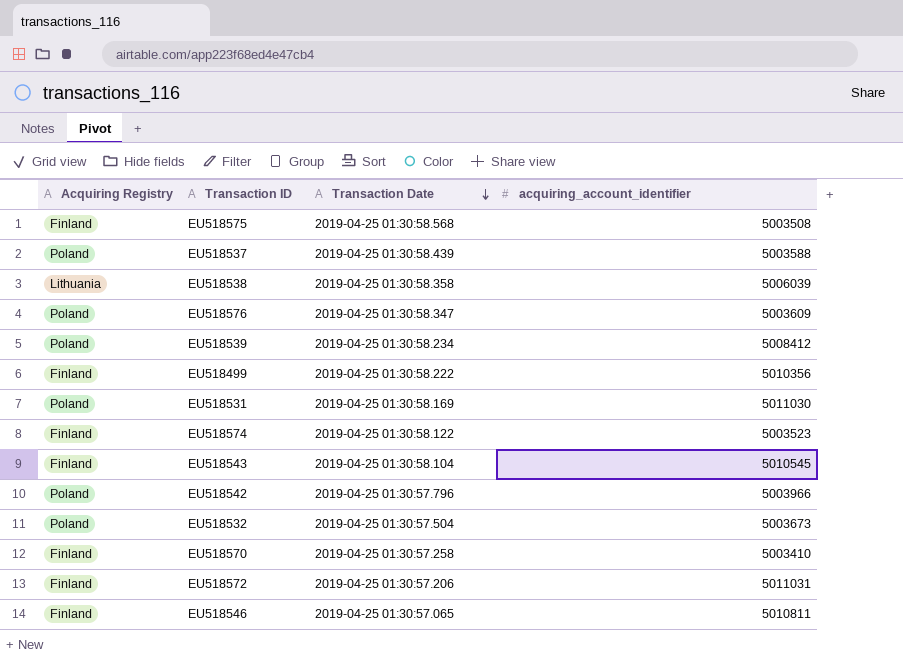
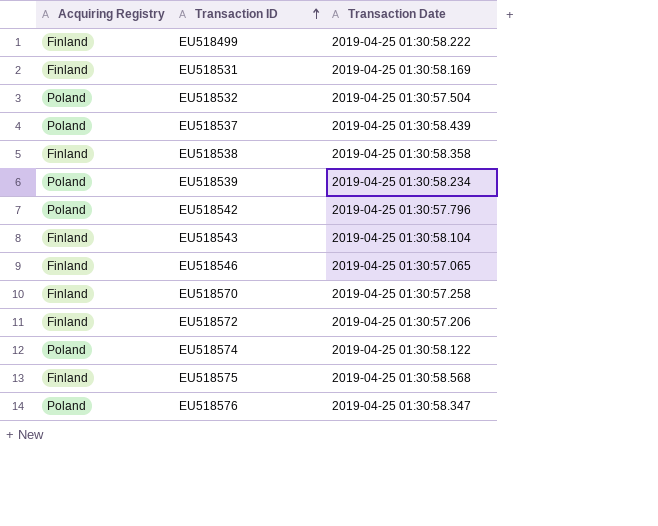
row order: Transaction Date descending -> Transaction ID ascending
column acquiring_account_identifier | position: 4 -> none
EU518531 | Acquiring Registry: Poland -> Finland
EU518538 | Acquiring Registry: Lithuania -> Finland
EU518574 | Acquiring Registry: Finland -> Poland

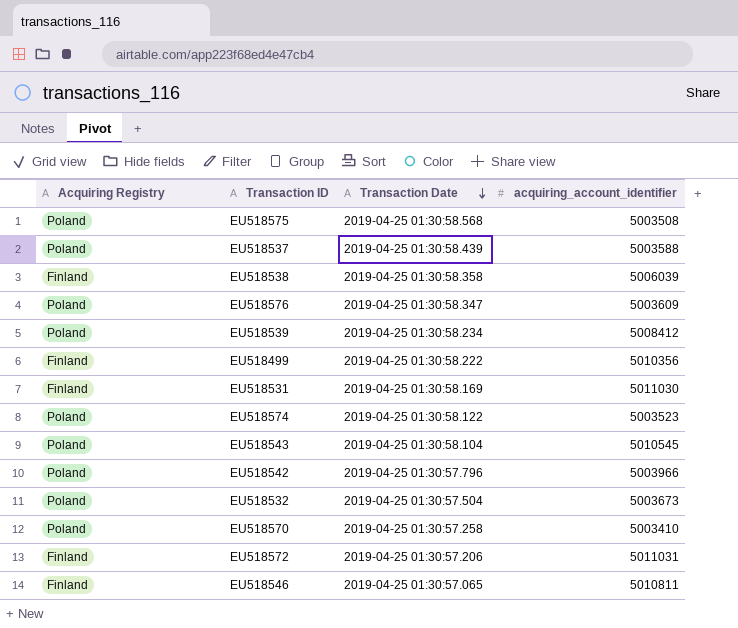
row order: Transaction ID ascending -> Transaction Date descending
column acquiring_account_identifier | position: none -> 4
EU518575 | Acquiring Registry: Finland -> Poland
EU518543 | Acquiring Registry: Finland -> Poland
EU518570 | Acquiring Registry: Finland -> Poland

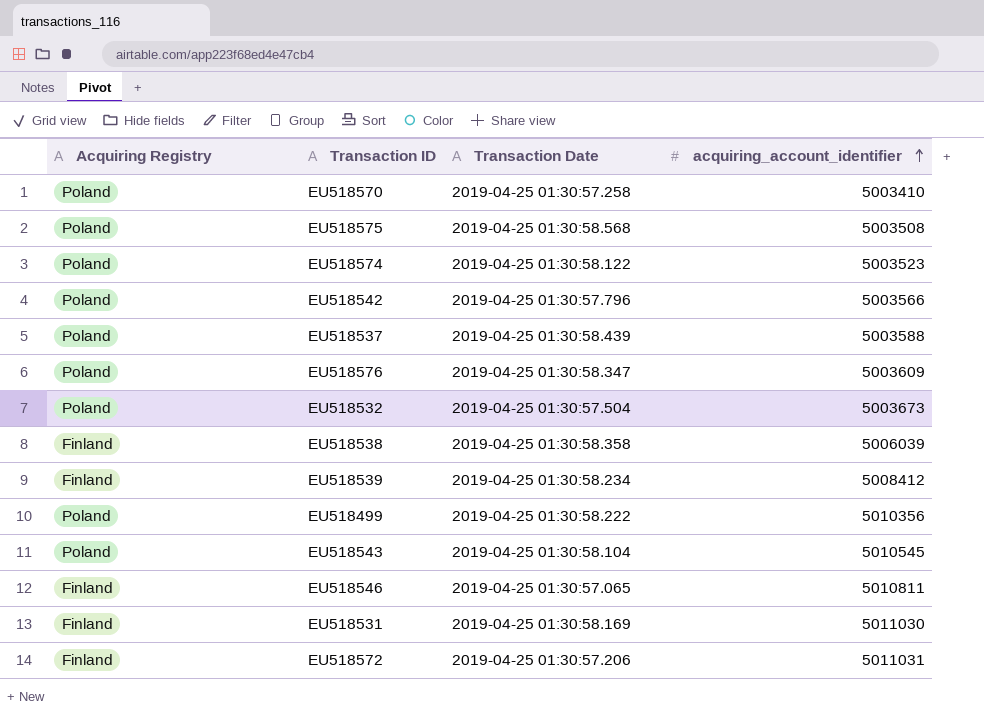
row order: Transaction Date descending -> acquiring_account_identifier ascending
EU518542 | acquiring_account_identifier: 5003966 -> 5003566
EU518539 | Acquiring Registry: Poland -> Finland
EU518499 | Acquiring Registry: Finland -> Poland

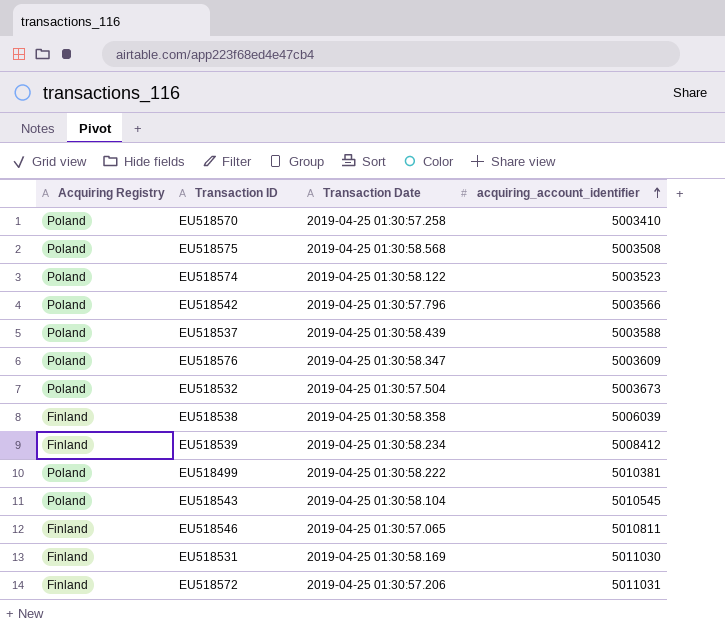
EU518499 | acquiring_account_identifier: 5010356 -> 5010381

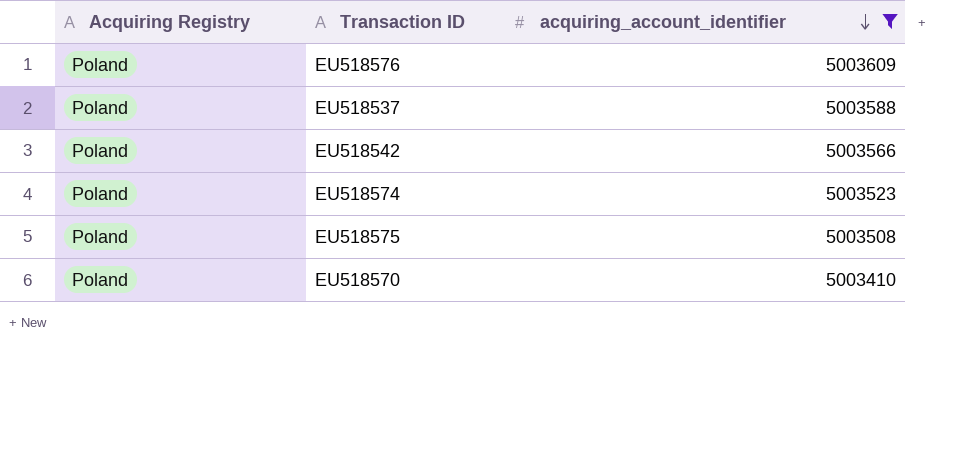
filter: none -> acquiring_account_identifier <= 5003609
row order: acquiring_account_identifier ascending -> acquiring_account_identifier descending
column Transaction Date | position: 3 -> none

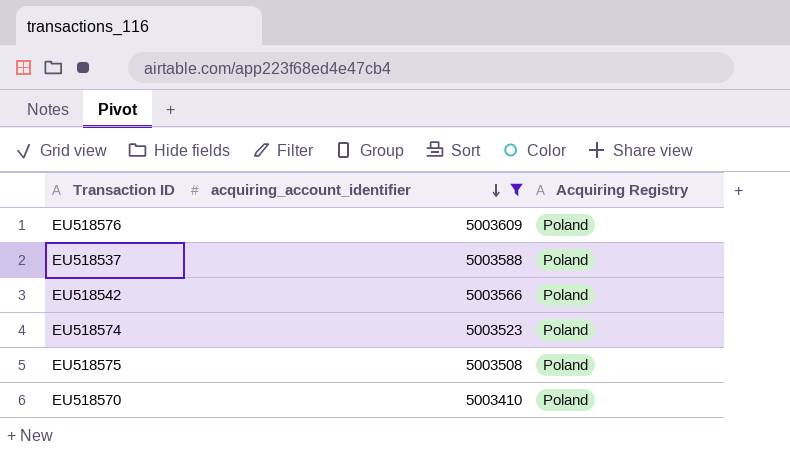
column Acquiring Registry | position: 1 -> 3

